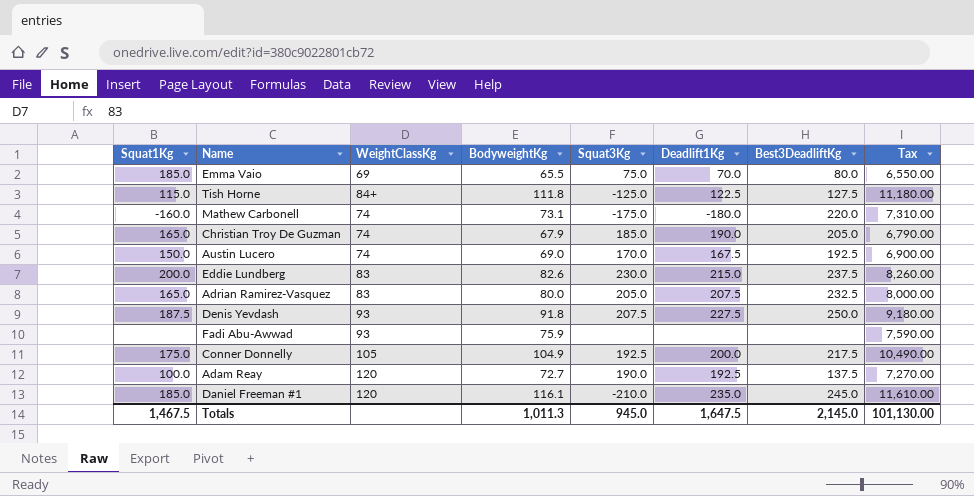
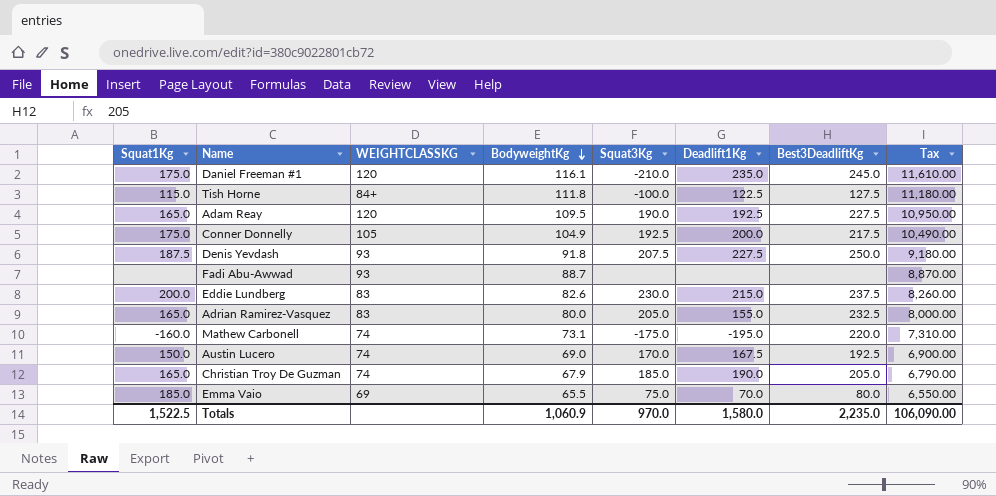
row order: none -> BodyweightKg descending
column name: WeightClassKg -> WEIGHTCLASSKG
Daniel Freeman #1 | Squat1Kg: 185.0 -> 175.0
Tish Horne | Squat3Kg: -125.0 -> -100.0
Adam Reay | Squat1Kg: 100.0 -> 165.0
Adam Reay | BodyweightKg: 72.7 -> 109.5
Adam Reay | Best3DeadliftKg: 137.5 -> 227.5
Adam Reay | Tax: 7,270.00 -> 10,950.00
Fadi Abu-Awwad | BodyweightKg: 75.9 -> 88.7
Fadi Abu-Awwad | Tax: 7,590.00 -> 8,870.00
Adrian Ramirez-Vasquez | Deadlift1Kg: 207.5 -> 155.0
Mathew Carbonell | Deadlift1Kg: -180.0 -> -195.0
Totals | Squat1Kg: 1,467.5 -> 1,522.5
Totals | BodyweightKg: 1,011.3 -> 1,060.9
Totals | Squat3Kg: 945.0 -> 970.0
Totals | Deadlift1Kg: 1,647.5 -> 1,580.0
Totals | Best3DeadliftKg: 2,145.0 -> 2,235.0
Totals | Tax: 101,130.00 -> 106,090.00

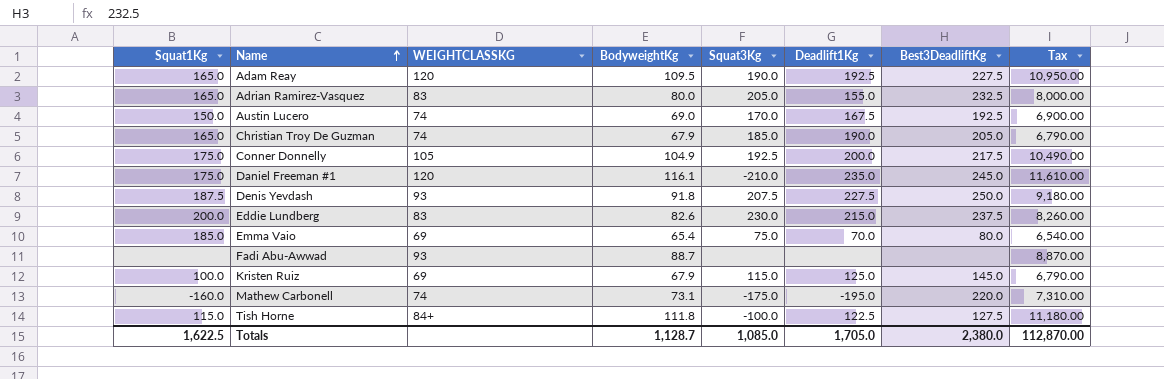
row order: BodyweightKg descending -> Name ascending
Emma Vaio | BodyweightKg: 65.5 -> 65.4
Emma Vaio | Tax: 6,550.00 -> 6,540.00
row Kristen Ruiz: none -> 100.0 | 69 | 67.9 | 115.0 | 125.0 | 145.0 | 6,790.00
Totals | Squat1Kg: 1,522.5 -> 1,622.5
Totals | BodyweightKg: 1,060.9 -> 1,128.7
Totals | Squat3Kg: 970.0 -> 1,085.0
Totals | Deadlift1Kg: 1,580.0 -> 1,705.0
Totals | Best3DeadliftKg: 2,235.0 -> 2,380.0
Totals | Tax: 106,090.00 -> 112,870.00

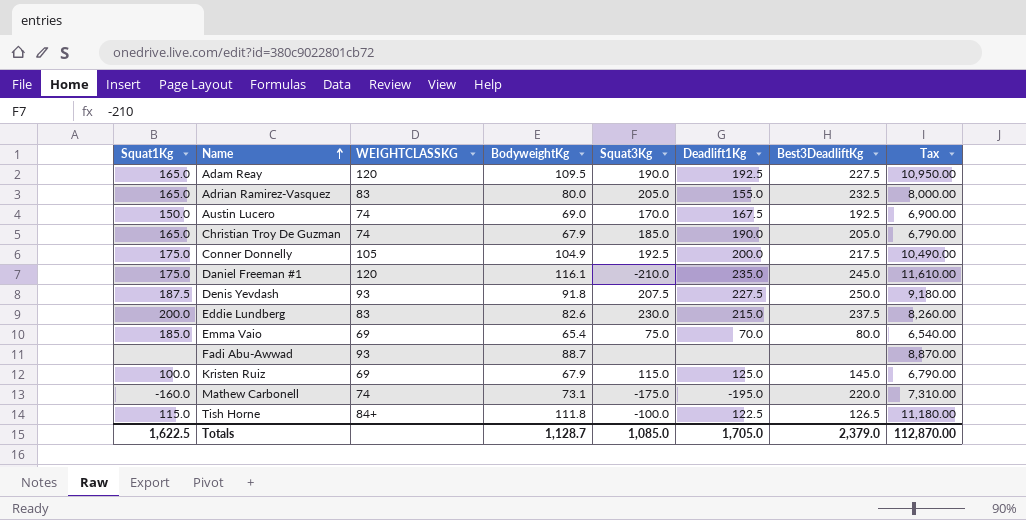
Tish Horne | Best3DeadliftKg: 127.5 -> 126.5
Totals | Best3DeadliftKg: 2,380.0 -> 2,379.0

